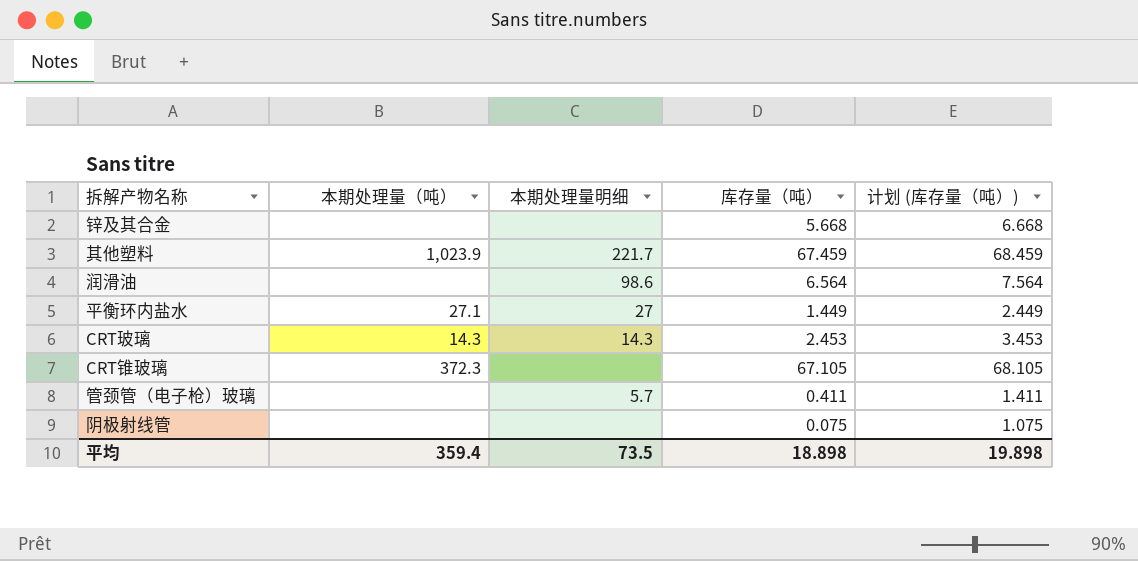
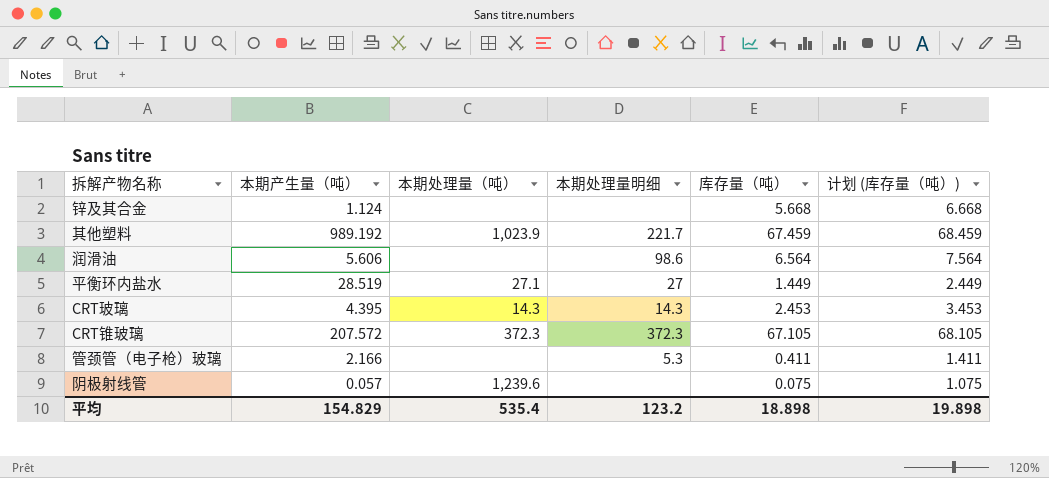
column 本期产生量（吨） | position: none -> 2
CRT锥玻璃 | 本期处理量明细: none -> 372.3
管颈管（电子枪）玻璃 | 本期处理量明细: 5.7 -> 5.3
阴极射线管 | 本期处理量（吨）: none -> 1,239.6
平均 | 本期处理量（吨）: 359.4 -> 535.4
平均 | 本期处理量明细: 73.5 -> 123.2

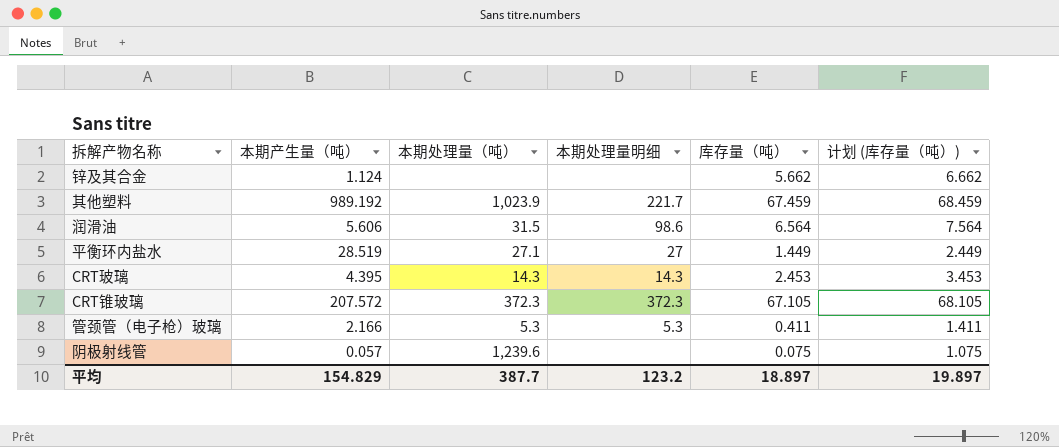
锌及其合金 | 库存量（吨）: 5.668 -> 5.662
锌及其合金 | 计划 (库存量（吨）): 6.668 -> 6.662
润滑油 | 本期处理量（吨）: none -> 31.5
管颈管（电子枪）玻璃 | 本期处理量（吨）: none -> 5.3
平均 | 本期处理量（吨）: 535.4 -> 387.7
平均 | 库存量（吨）: 18.898 -> 18.897
平均 | 计划 (库存量（吨）): 19.898 -> 19.897

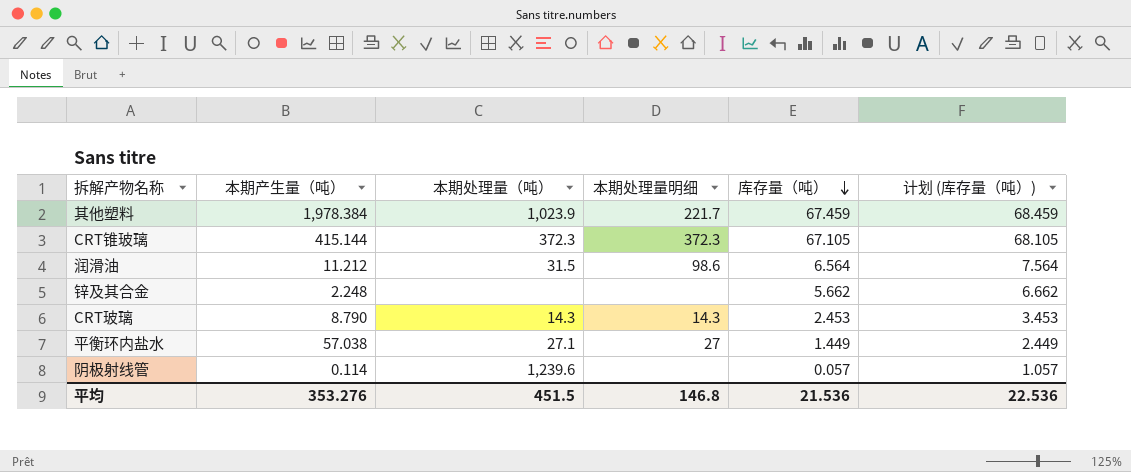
row order: none -> 库存量（吨） descending
row 管颈管（电子枪）玻璃: 2.166 | 5.3 | 5.3 | 0.411 | 1.411 -> none
其他塑料 | 本期产生量（吨）: 989.192 -> 1,978.384
CRT锥玻璃 | 本期产生量（吨）: 207.572 -> 415.144
润滑油 | 本期产生量（吨）: 5.606 -> 11.212
锌及其合金 | 本期产生量（吨）: 1.124 -> 2.248
CRT玻璃 | 本期产生量（吨）: 4.395 -> 8.790
平衡环内盐水 | 本期产生量（吨）: 28.519 -> 57.038
阴极射线管 | 本期产生量（吨）: 0.057 -> 0.114
阴极射线管 | 库存量（吨）: 0.075 -> 0.057
阴极射线管 | 计划 (库存量（吨）): 1.075 -> 1.057
平均 | 本期产生量（吨）: 154.829 -> 353.276
平均 | 本期处理量（吨）: 387.7 -> 451.5
平均 | 本期处理量明细: 123.2 -> 146.8
平均 | 库存量（吨）: 18.897 -> 21.536
平均 | 计划 (库存量（吨）): 19.897 -> 22.536

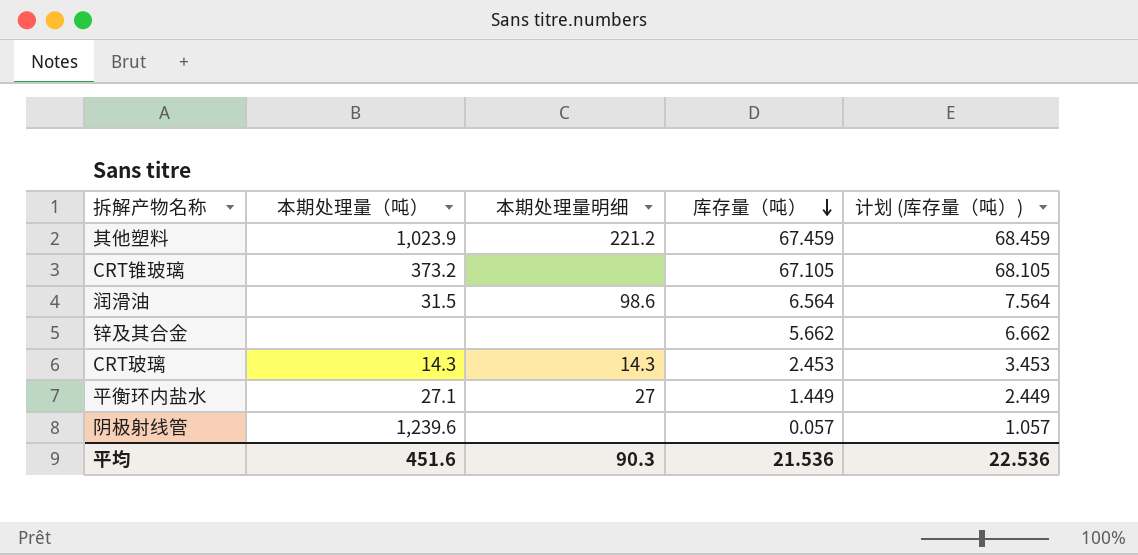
column 本期产生量（吨） | position: 2 -> none
其他塑料 | 本期处理量明细: 221.7 -> 221.2
CRT锥玻璃 | 本期处理量（吨）: 372.3 -> 373.2
CRT锥玻璃 | 本期处理量明细: 372.3 -> none
平均 | 本期处理量（吨）: 451.5 -> 451.6
平均 | 本期处理量明细: 146.8 -> 90.3

